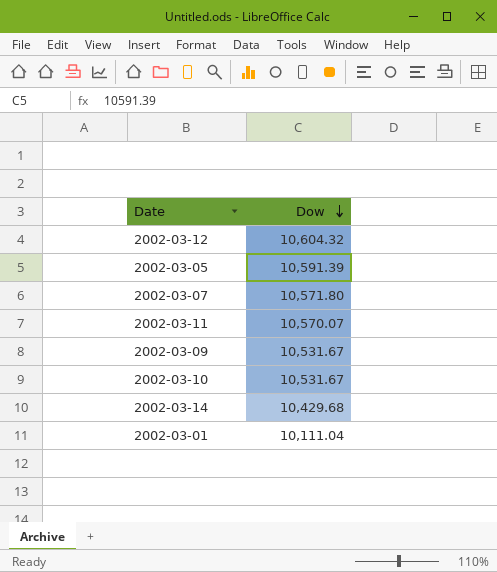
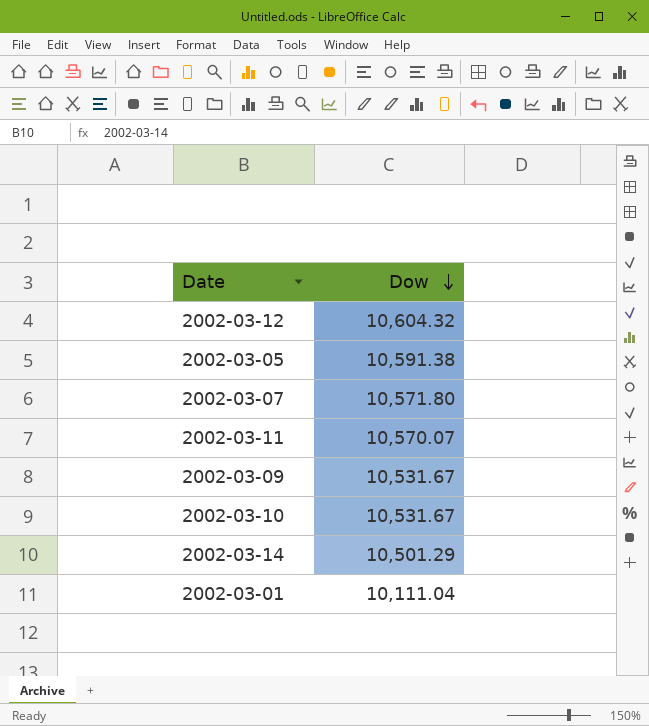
2002-03-05 | Dow: 10,591.39 -> 10,591.38
2002-03-14 | Dow: 10,429.68 -> 10,501.29

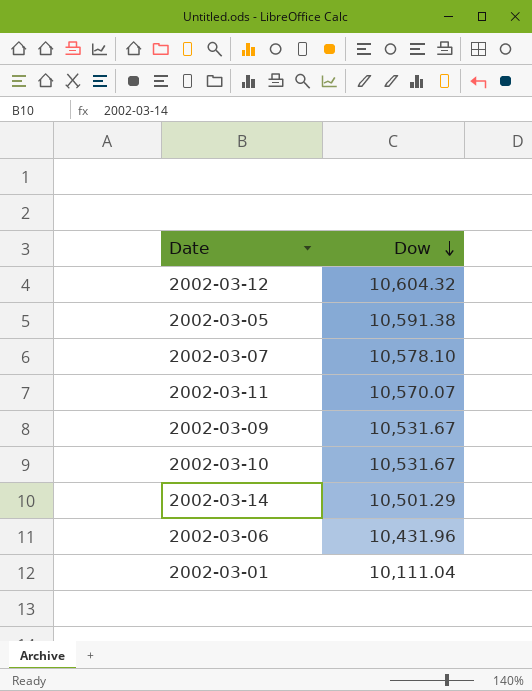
2002-03-07 | Dow: 10,571.80 -> 10,578.10
row 2002-03-06: none -> 10,431.96

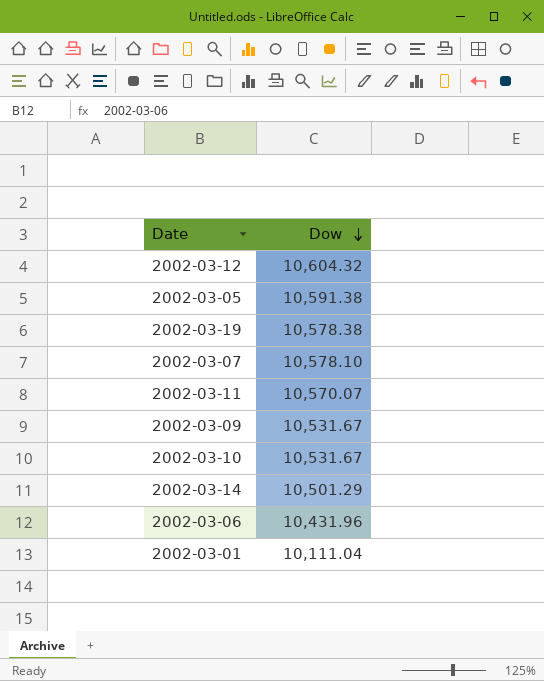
row 2002-03-19: none -> 10,578.38

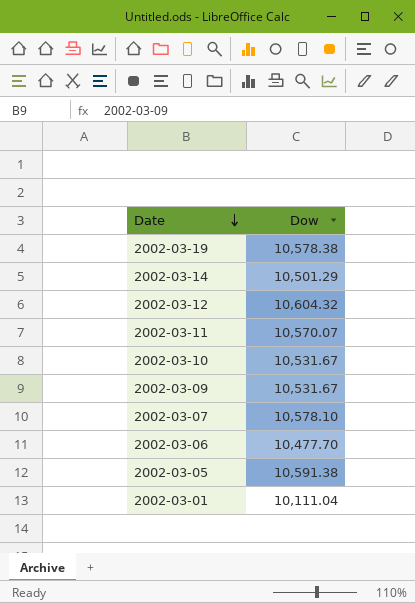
row order: Dow descending -> Date descending
2002-03-06 | Dow: 10,431.96 -> 10,477.70

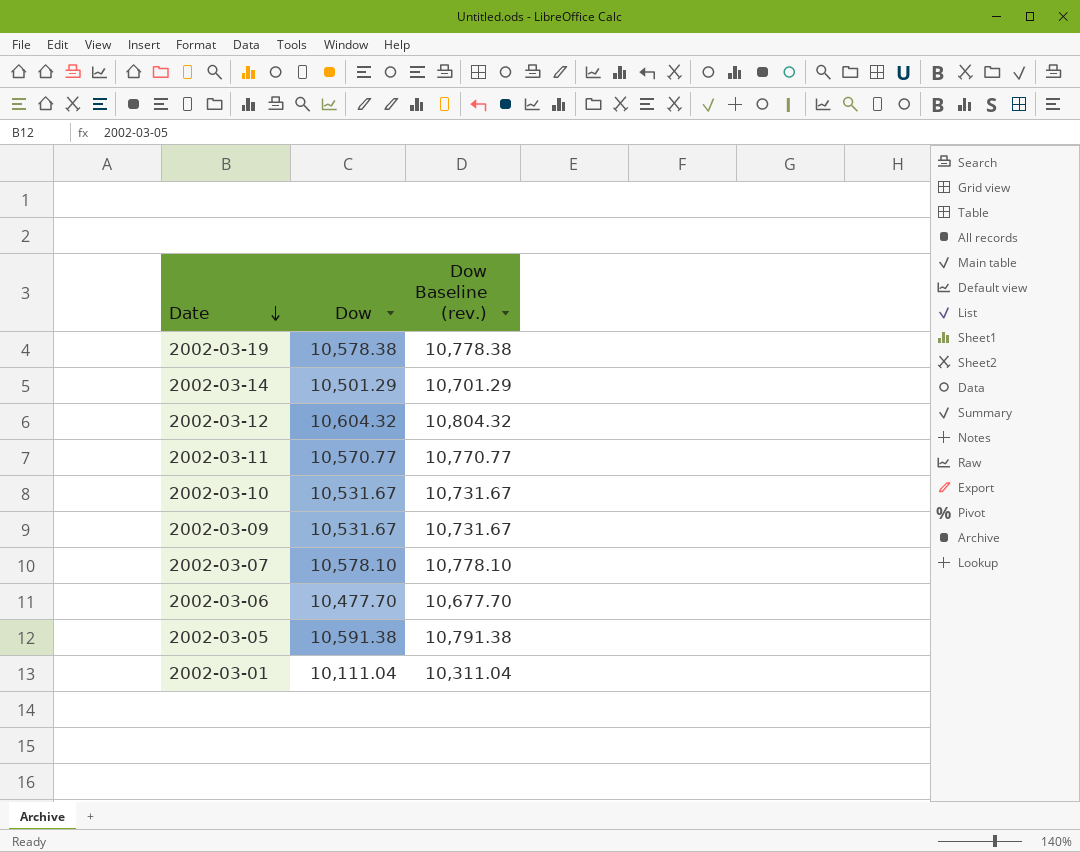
column Dow Baseline (rev.) | formula: none -> [Dow] + 200
2002-03-11 | Dow: 10,570.07 -> 10,570.77

